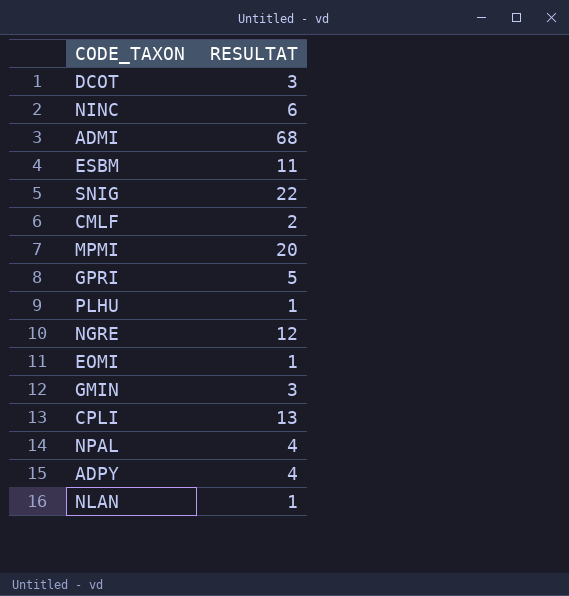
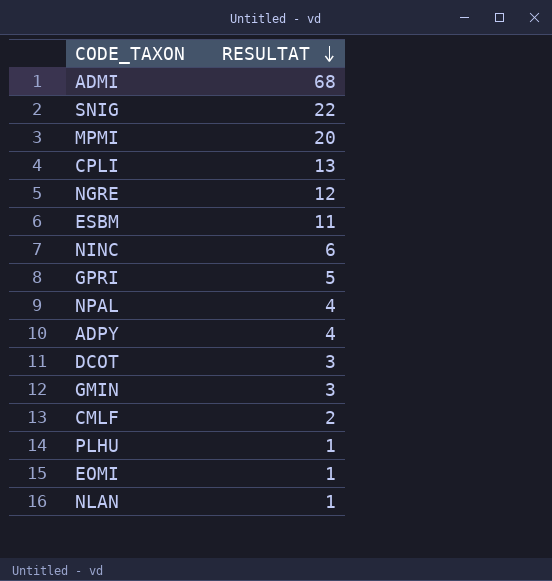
row order: none -> RESULTAT descending

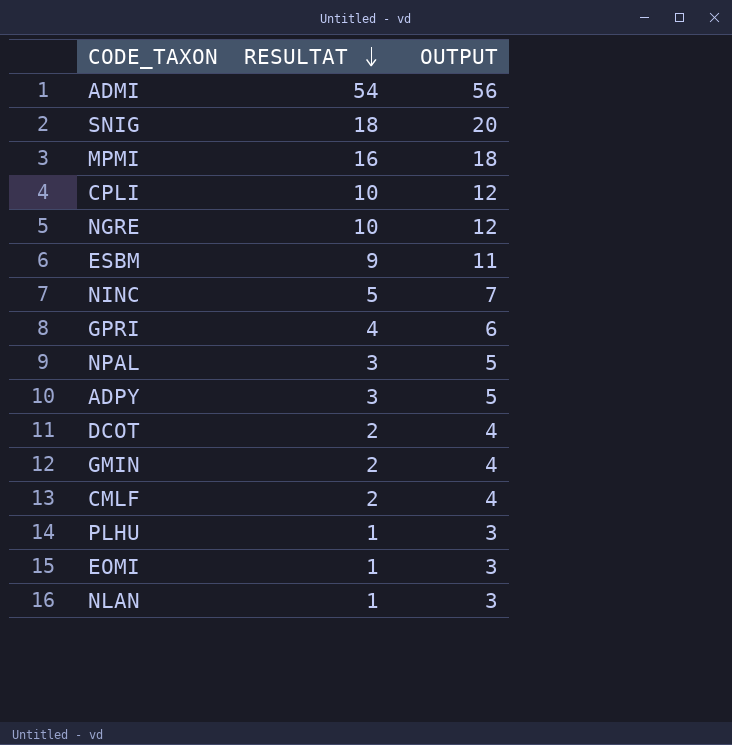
column OUTPUT | formula: none -> [RESULTAT] + 2
ADMI | RESULTAT: 68 -> 54
SNIG | RESULTAT: 22 -> 18
MPMI | RESULTAT: 20 -> 16
CPLI | RESULTAT: 13 -> 10
NGRE | RESULTAT: 12 -> 10
ESBM | RESULTAT: 11 -> 9
NINC | RESULTAT: 6 -> 5
GPRI | RESULTAT: 5 -> 4
NPAL | RESULTAT: 4 -> 3
ADPY | RESULTAT: 4 -> 3
DCOT | RESULTAT: 3 -> 2
GMIN | RESULTAT: 3 -> 2

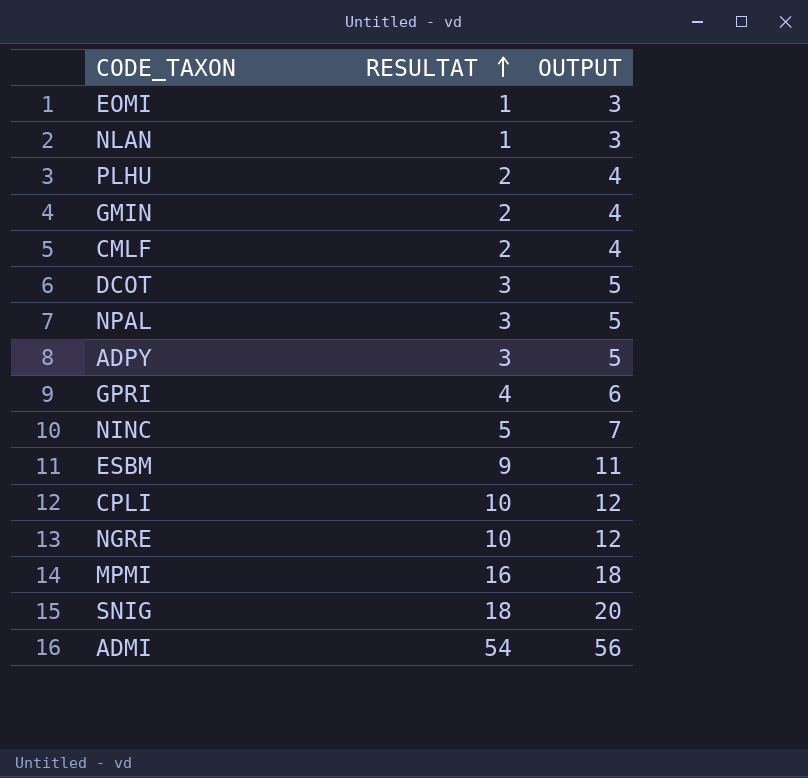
row order: RESULTAT descending -> RESULTAT ascending
PLHU | RESULTAT: 1 -> 2
PLHU | OUTPUT: 3 -> 4
DCOT | RESULTAT: 2 -> 3
DCOT | OUTPUT: 4 -> 5

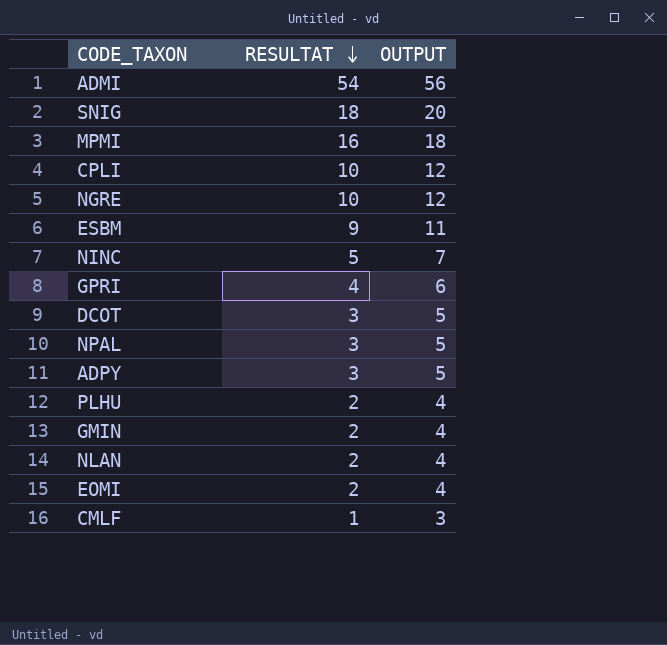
row order: RESULTAT ascending -> RESULTAT descending
NLAN | RESULTAT: 1 -> 2
NLAN | OUTPUT: 3 -> 4
EOMI | RESULTAT: 1 -> 2
EOMI | OUTPUT: 3 -> 4
CMLF | RESULTAT: 2 -> 1
CMLF | OUTPUT: 4 -> 3

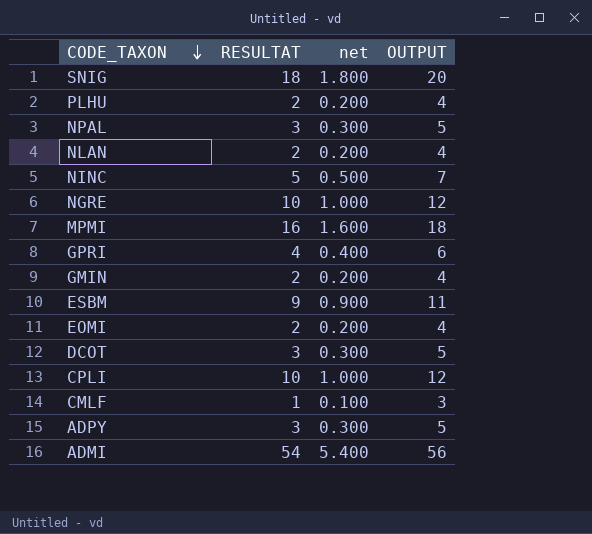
row order: RESULTAT descending -> CODE_TAXON descending
column net | formula: none -> [RESULTAT] * 0.1

